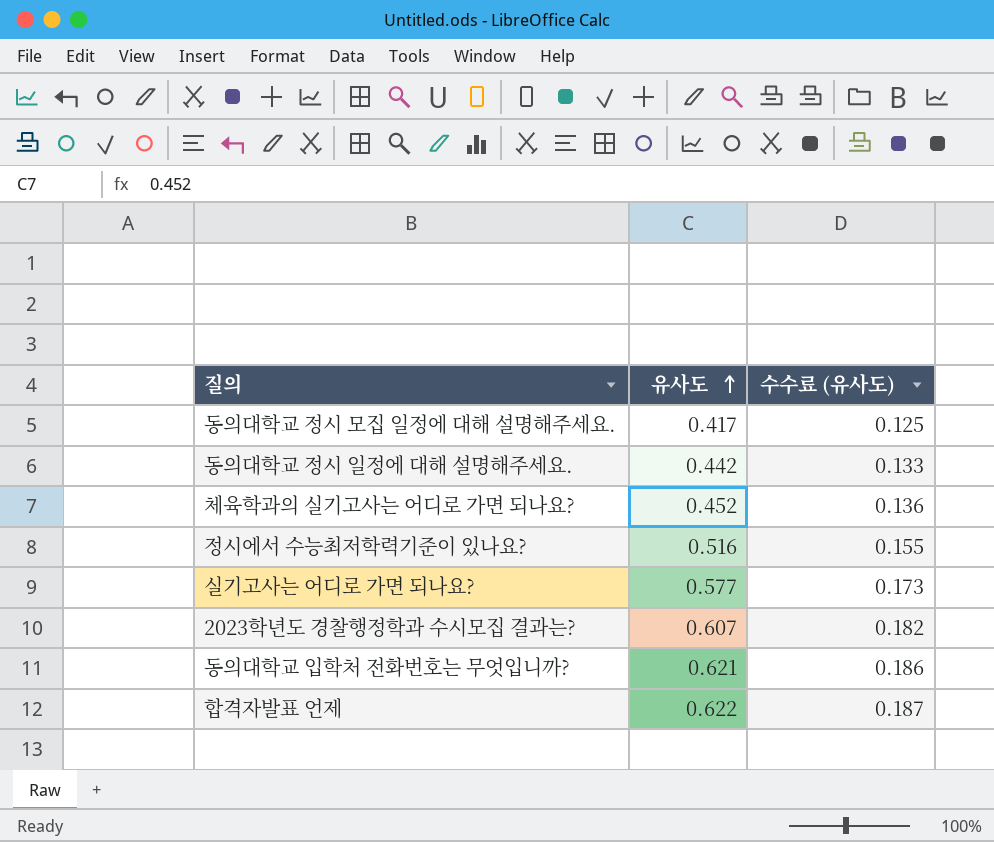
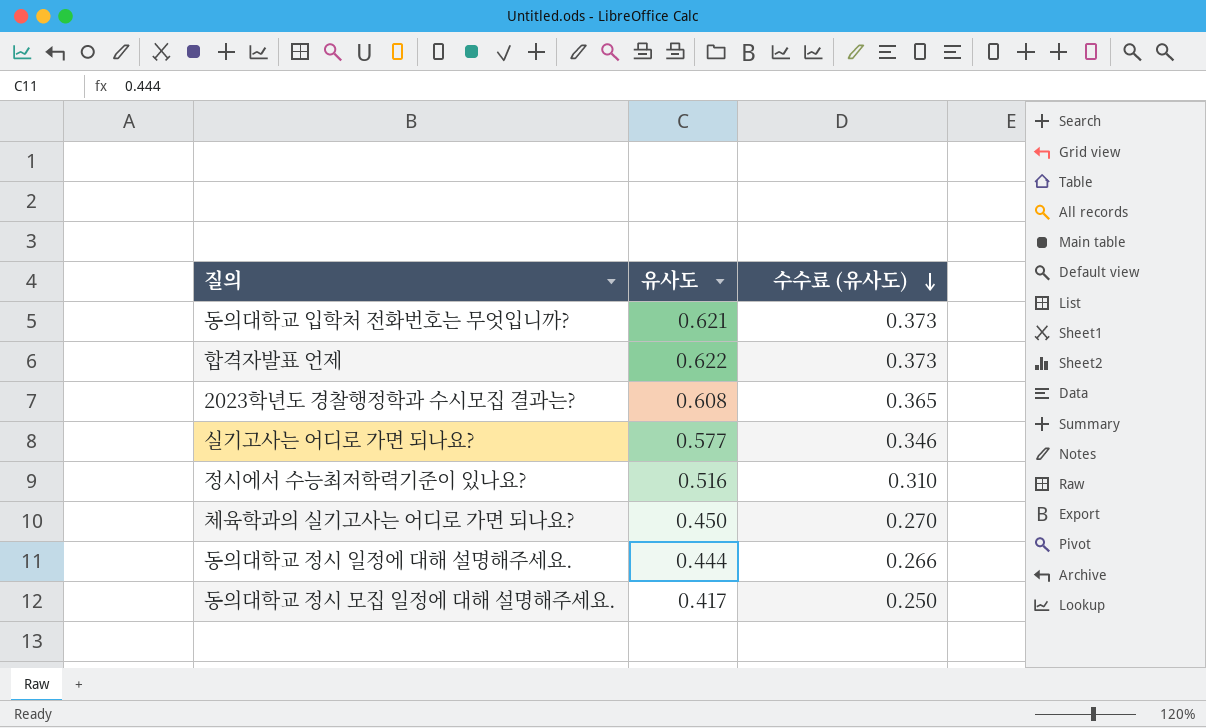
row order: 유사도 ascending -> 수수료 (유사도) descending
column 수수료 (유사도) | formula: [유사도] * 0.3 -> [유사도] * 0.6
2023학년도 경찰행정학과 수시모집 결과는? | 유사도: 0.607 -> 0.608
체육학과의 실기고사는 어디로 가면 되나요? | 유사도: 0.452 -> 0.450
동의대학교 정시 일정에 대해 설명해주세요. | 유사도: 0.442 -> 0.444

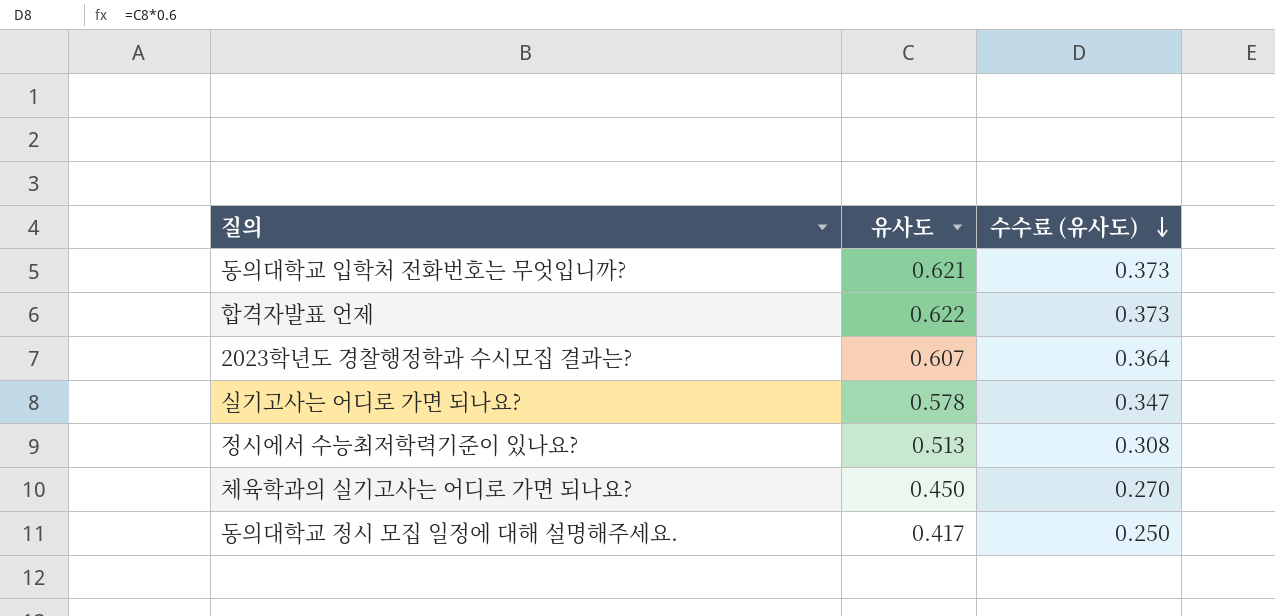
row 동의대학교 정시 일정에 대해 설명해주세요.: 0.444 | 0.266 -> none
2023학년도 경찰행정학과 수시모집 결과는? | 유사도: 0.608 -> 0.607
2023학년도 경찰행정학과 수시모집 결과는? | 수수료 (유사도): 0.365 -> 0.364
실기고사는 어디로 가면 되나요? | 유사도: 0.577 -> 0.578
실기고사는 어디로 가면 되나요? | 수수료 (유사도): 0.346 -> 0.347
정시에서 수능최저학력기준이 있나요? | 유사도: 0.516 -> 0.513
정시에서 수능최저학력기준이 있나요? | 수수료 (유사도): 0.310 -> 0.308

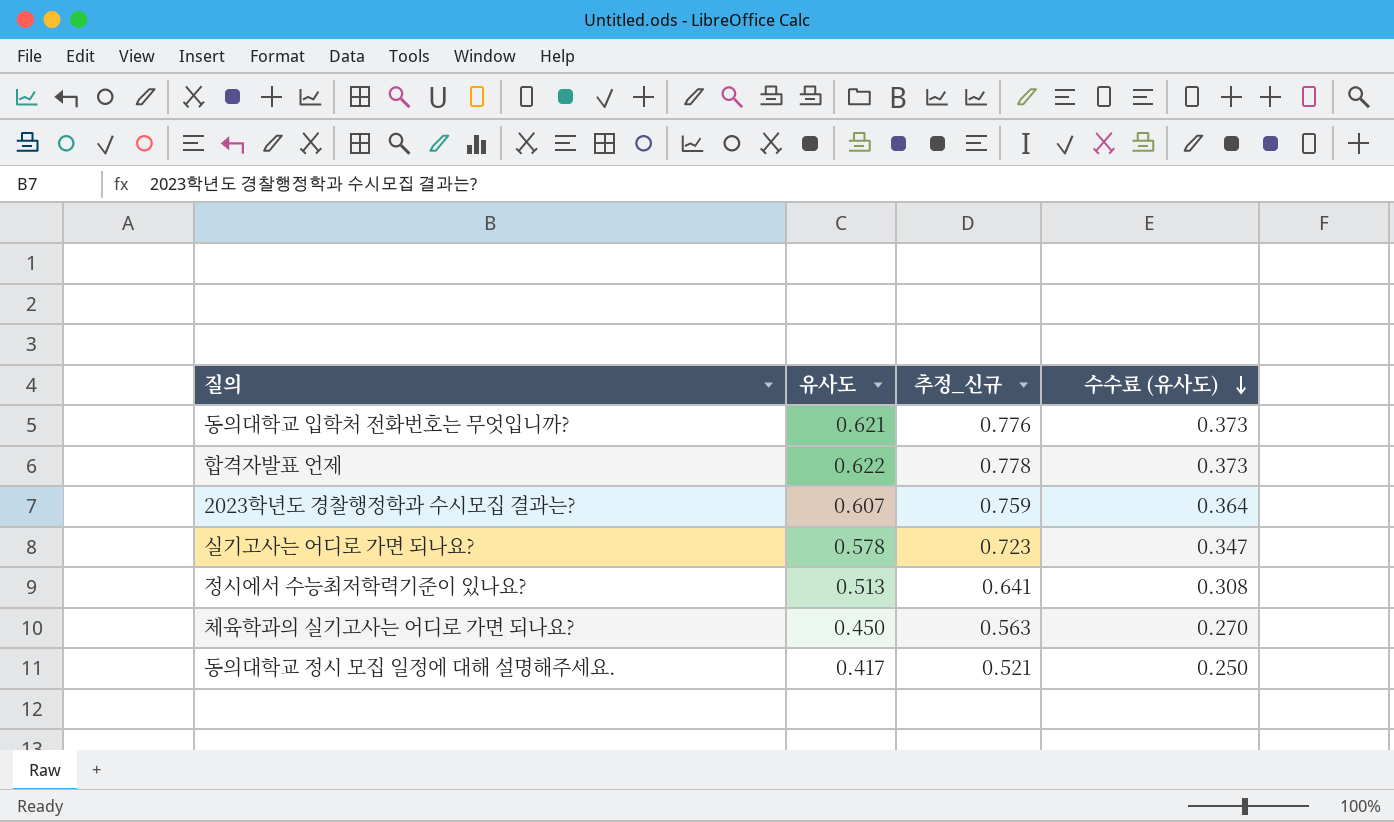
column 추정_신규 | formula: none -> [유사도] * 1.25

